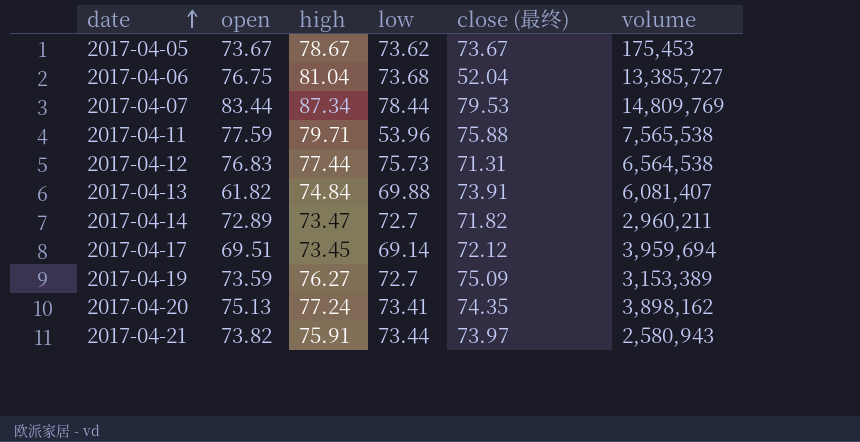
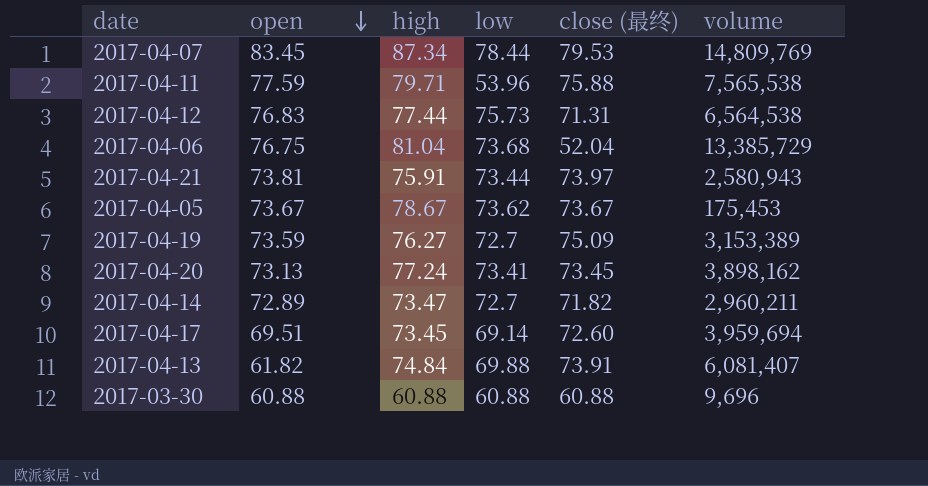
row order: date ascending -> open descending
2017-04-07 | open: 83.44 -> 83.45
2017-04-06 | volume: 13,385,727 -> 13,385,729
2017-04-21 | open: 73.82 -> 73.81
2017-04-20 | open: 75.13 -> 73.13
2017-04-20 | close (最终): 74.35 -> 73.45
2017-04-17 | close (最终): 72.12 -> 72.60
row 2017-03-30: none -> 60.88 | 60.88 | 60.88 | 60.88 | 9,696

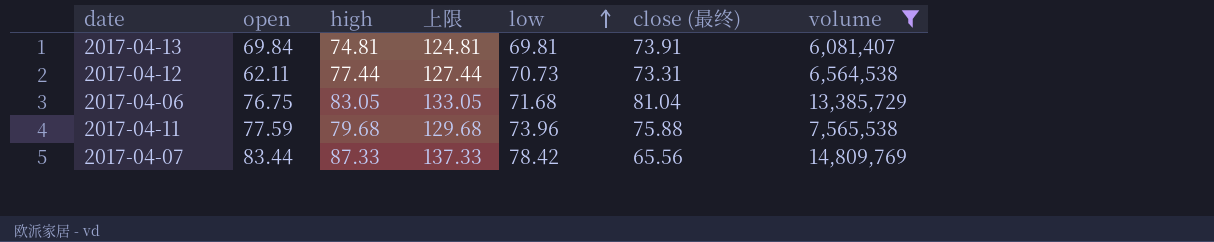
filter: none -> volume >= 6,081,407
row order: open descending -> low ascending
column 上限 | formula: none -> [high] + 50
2017-04-13 | open: 61.82 -> 69.84
2017-04-13 | high: 74.84 -> 74.81
2017-04-13 | low: 69.88 -> 69.81
2017-04-12 | open: 76.83 -> 62.11
2017-04-12 | low: 75.73 -> 70.73
2017-04-12 | close (最终): 71.31 -> 73.31
2017-04-06 | high: 81.04 -> 83.05
2017-04-06 | low: 73.68 -> 71.68
2017-04-06 | close (最终): 52.04 -> 81.04
2017-04-11 | high: 79.71 -> 79.68
2017-04-11 | low: 53.96 -> 73.96
2017-04-07 | open: 83.45 -> 83.44
2017-04-07 | high: 87.34 -> 87.33
2017-04-07 | low: 78.44 -> 78.42
2017-04-07 | close (最终): 79.53 -> 65.56

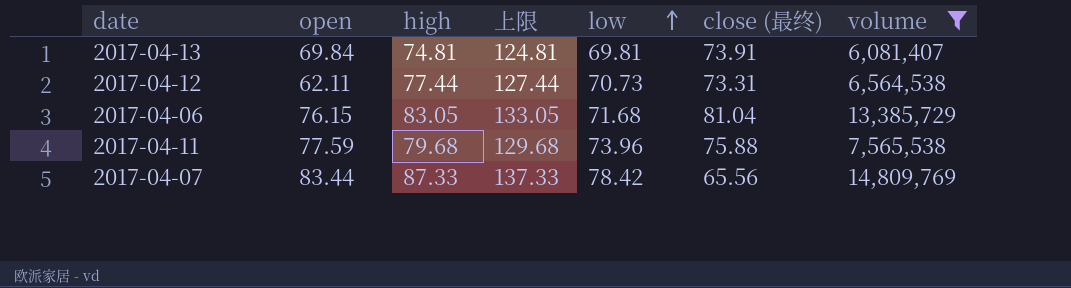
2017-04-06 | open: 76.75 -> 76.15

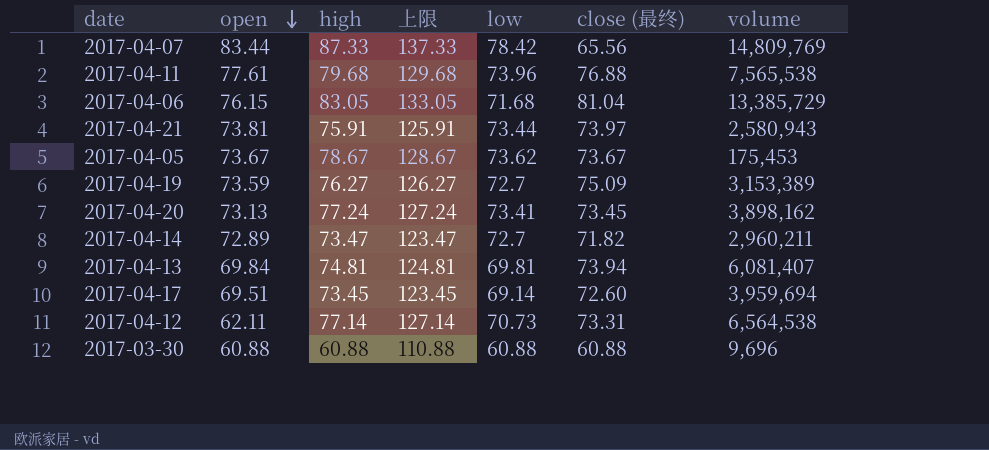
filter: volume >= 6,081,407 -> none
row order: low ascending -> open descending
2017-04-11 | open: 77.59 -> 77.61
2017-04-11 | close (最终): 75.88 -> 76.88
2017-04-13 | close (最终): 73.91 -> 73.94
2017-04-12 | high: 77.44 -> 77.14
2017-04-12 | 上限: 127.44 -> 127.14

